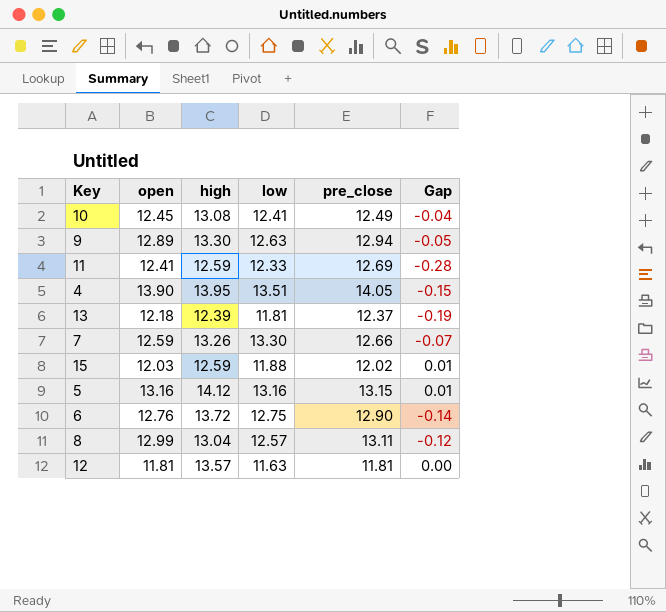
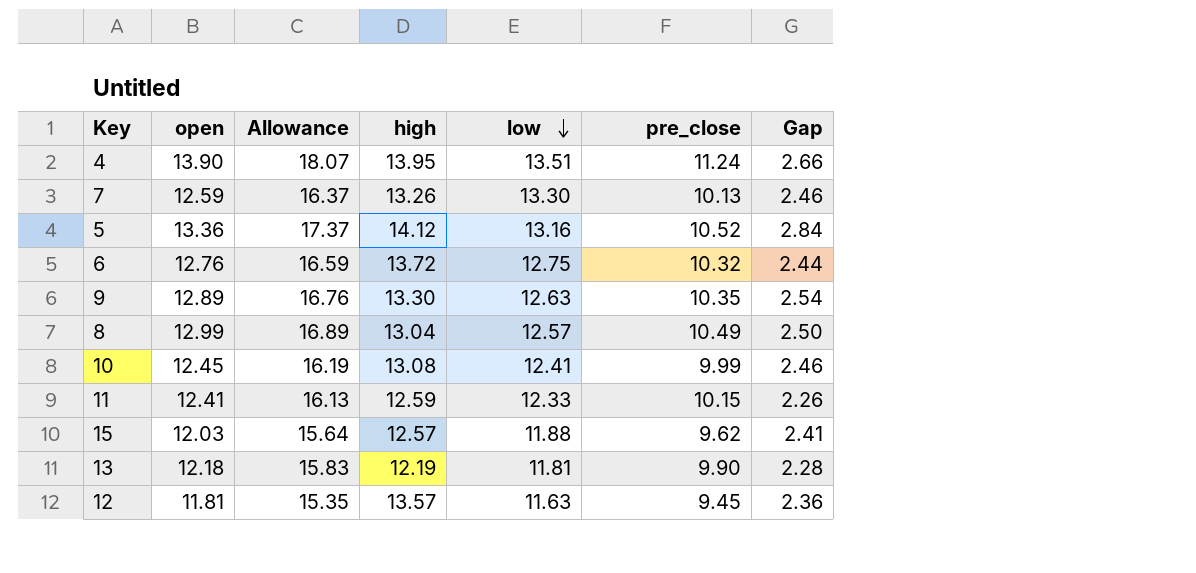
row order: none -> low descending
column Allowance | formula: none -> [open] * 1.3
4 | pre_close: 14.05 -> 11.24
4 | Gap: -0.15 -> 2.66
7 | pre_close: 12.66 -> 10.13
7 | Gap: -0.07 -> 2.46
5 | open: 13.16 -> 13.36
5 | pre_close: 13.15 -> 10.52
5 | Gap: 0.01 -> 2.84
6 | pre_close: 12.90 -> 10.32
6 | Gap: -0.14 -> 2.44
9 | pre_close: 12.94 -> 10.35
9 | Gap: -0.05 -> 2.54
8 | pre_close: 13.11 -> 10.49
8 | Gap: -0.12 -> 2.50
10 | pre_close: 12.49 -> 9.99
10 | Gap: -0.04 -> 2.46
11 | pre_close: 12.69 -> 10.15
11 | Gap: -0.28 -> 2.26
15 | high: 12.59 -> 12.57
15 | pre_close: 12.02 -> 9.62
15 | Gap: 0.01 -> 2.41
13 | high: 12.39 -> 12.19
13 | pre_close: 12.37 -> 9.90
13 | Gap: -0.19 -> 2.28
12 | pre_close: 11.81 -> 9.45
12 | Gap: 0.00 -> 2.36

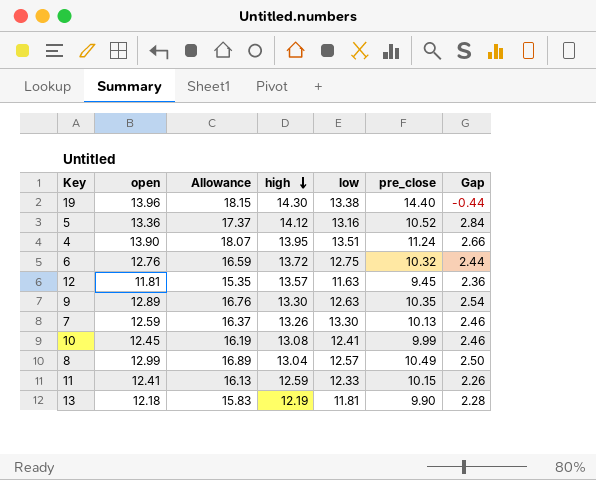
row order: low descending -> high descending
row 15: 12.03 | 15.64 | 12.57 | 11.88 | 9.62 | 2.41 -> none
row 19: none -> 13.96 | 18.15 | 14.30 | 13.38 | 14.40 | -0.44

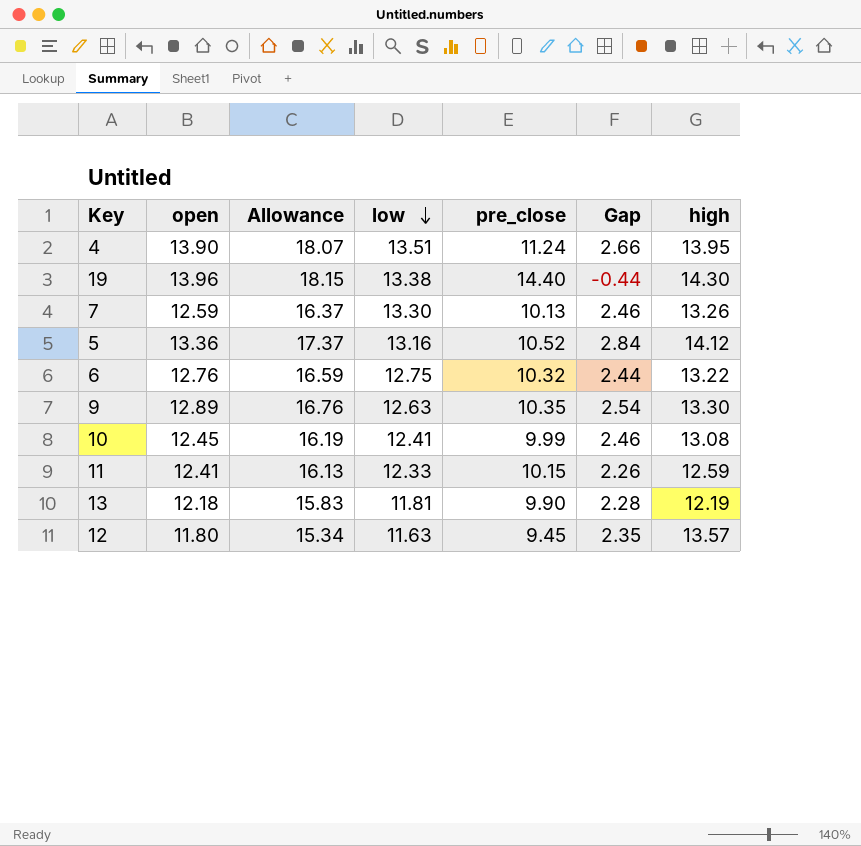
row order: high descending -> low descending
column high | position: 4 -> 7
row 8: 12.99 | 16.89 | 13.04 | 12.57 | 10.49 | 2.50 -> none
6 | high: 13.72 -> 13.22
12 | open: 11.81 -> 11.80
12 | Allowance: 15.35 -> 15.34
12 | Gap: 2.36 -> 2.35

